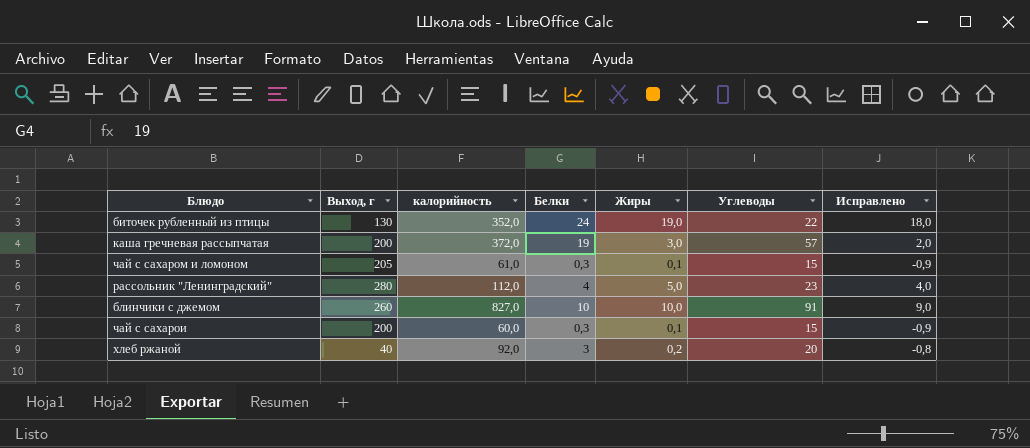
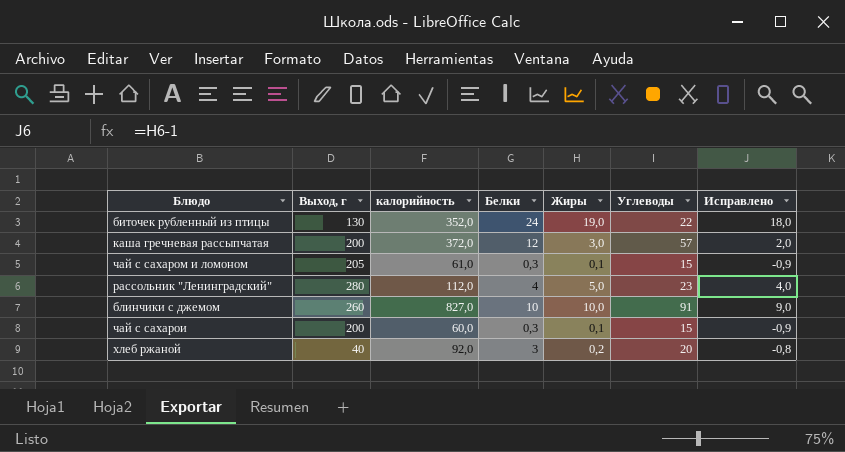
каша гречневая рассыпчатая | Белки: 19 -> 12

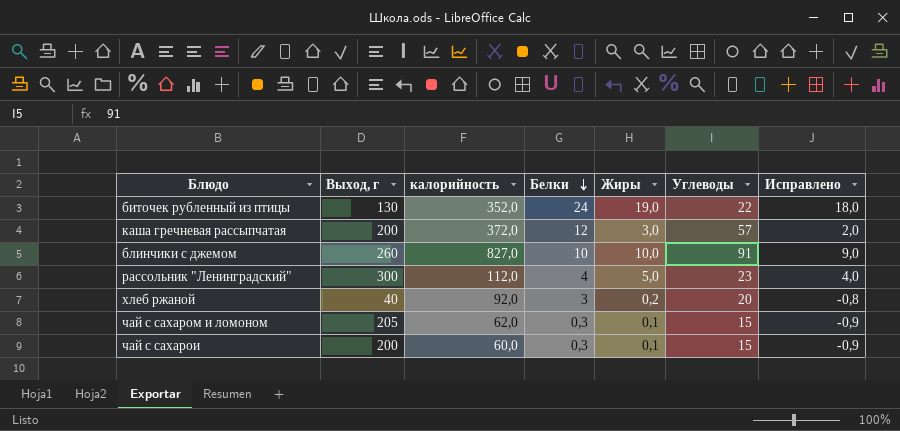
row order: none -> Белки descending
рассольник "Ленинградский" | Выход, г: 280 -> 300
чай с сахаром и ломоном | калорийность: 61,0 -> 62,0

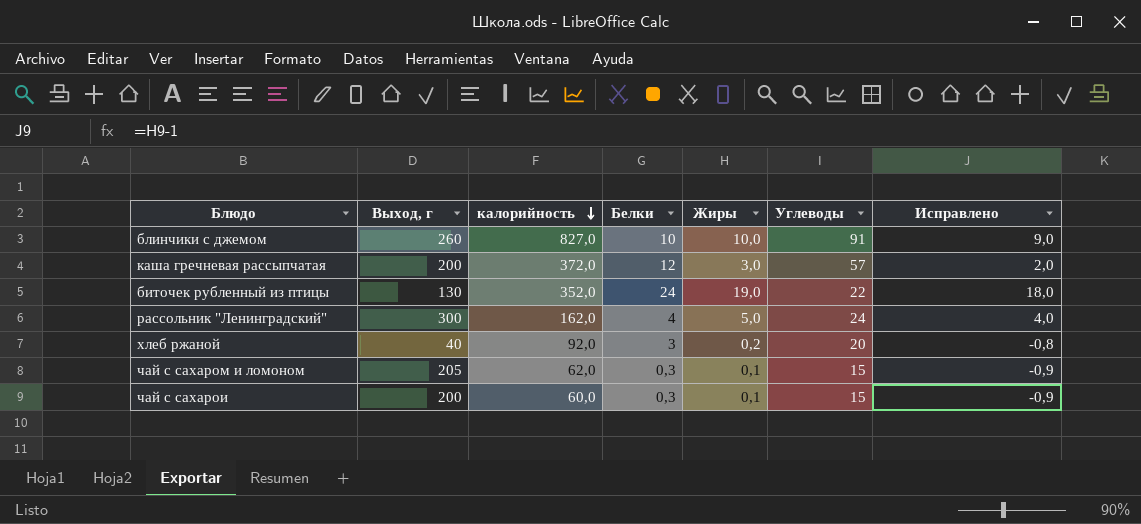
row order: Белки descending -> калорийность descending
рассольник "Ленинградский" | калорийность: 112,0 -> 162,0
рассольник "Ленинградский" | Углеводы: 23 -> 24

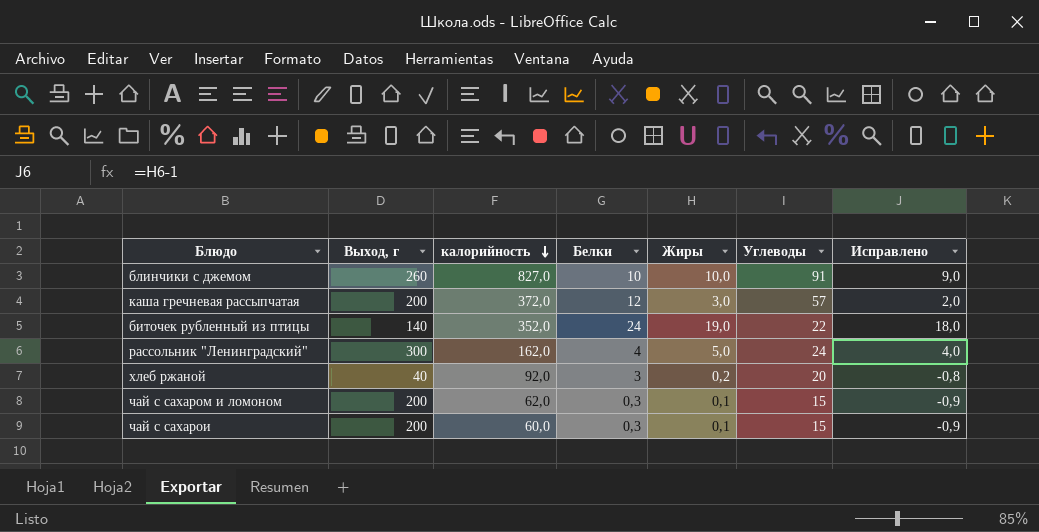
биточек рубленный из птицы | Выход, г: 130 -> 140
чай с сахаром и ломоном | Выход, г: 205 -> 200

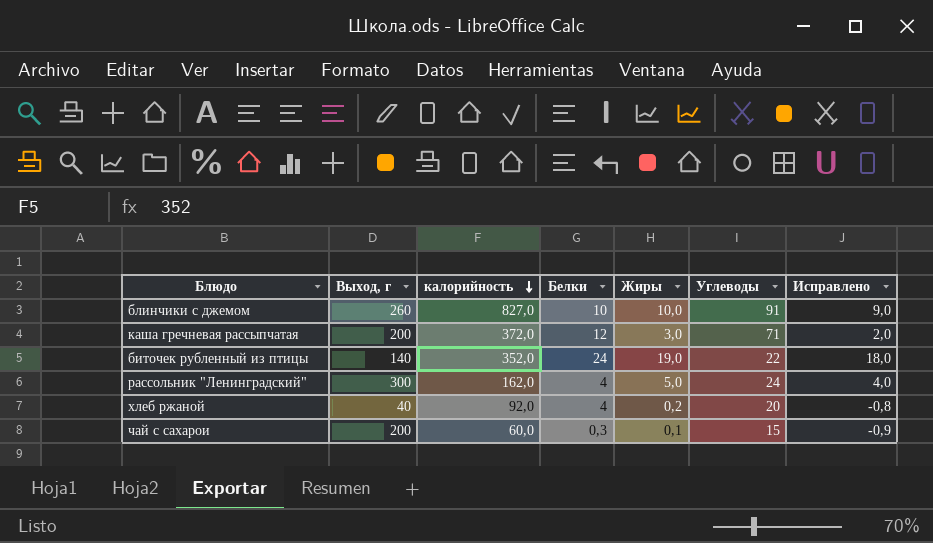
row чай с сахаром и ломоном: 200 | 62,0 | 0,3 | 0,1 | 15 | -0,9 -> none
каша гречневая рассыпчатая | Углеводы: 57 -> 71
хлеб ржаной | Белки: 3 -> 4

